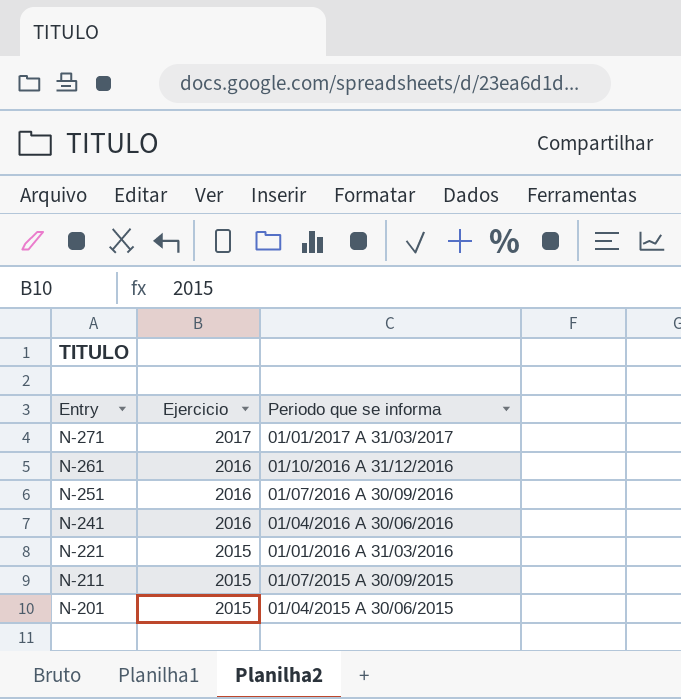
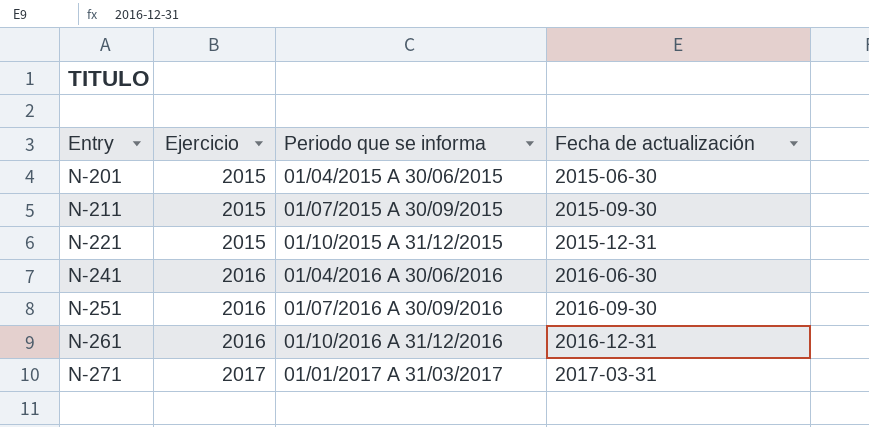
row order: Entry descending -> Entry ascending
column Fecha de actualización | position: none -> 4
N-221 | Periodo que se informa: 01/01/2016 A 31/03/2016 -> 01/10/2015 A 31/12/2015

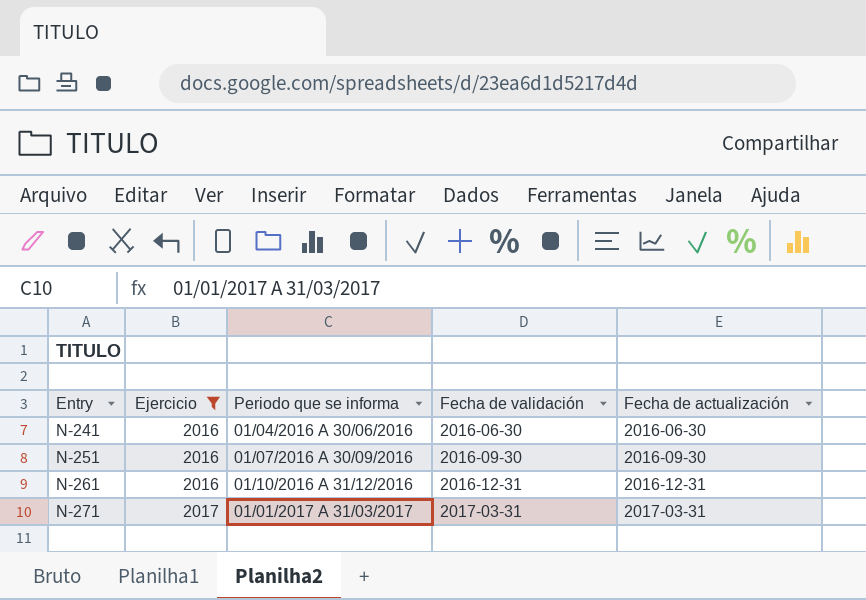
filter: none -> Ejercicio != 2015
column Fecha de validación | position: none -> 4

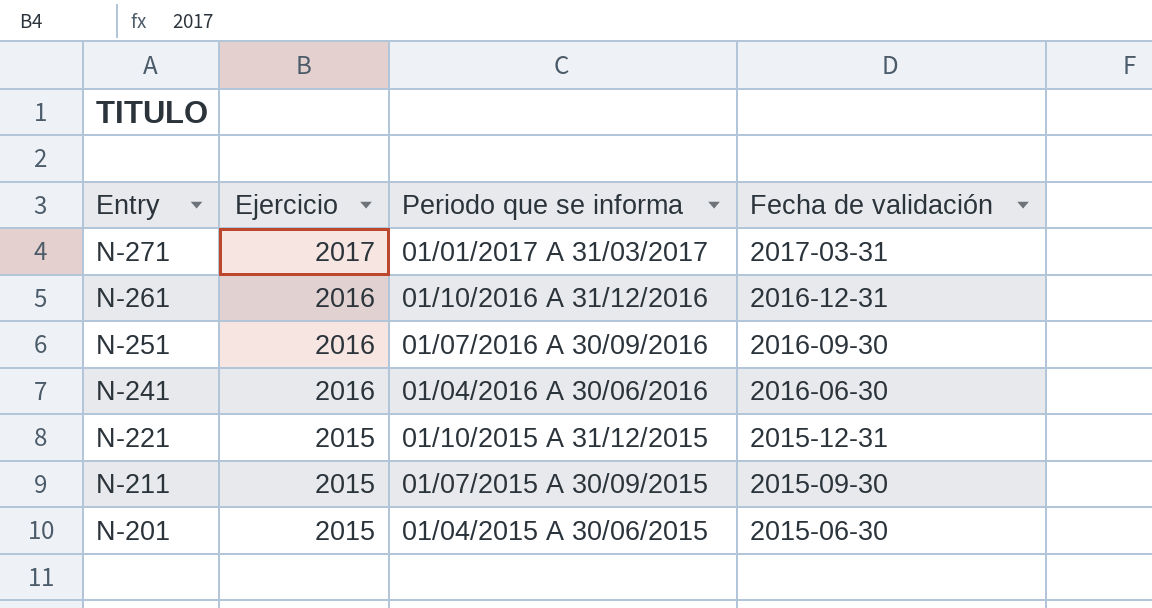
filter: Ejercicio != 2015 -> none
row order: Entry ascending -> Entry descending
column Fecha de actualización | position: 5 -> none

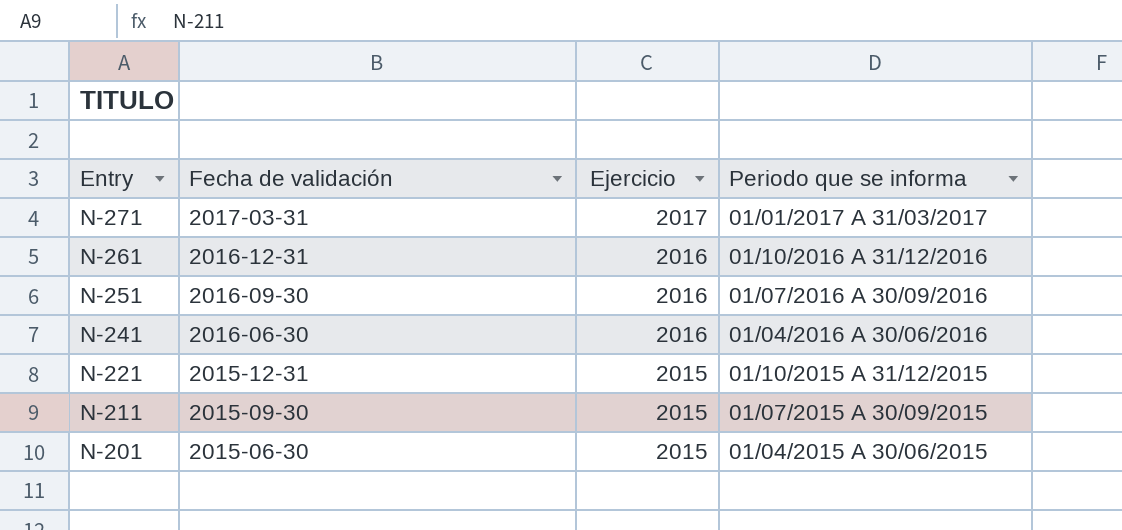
column Fecha de validación | position: 4 -> 2

